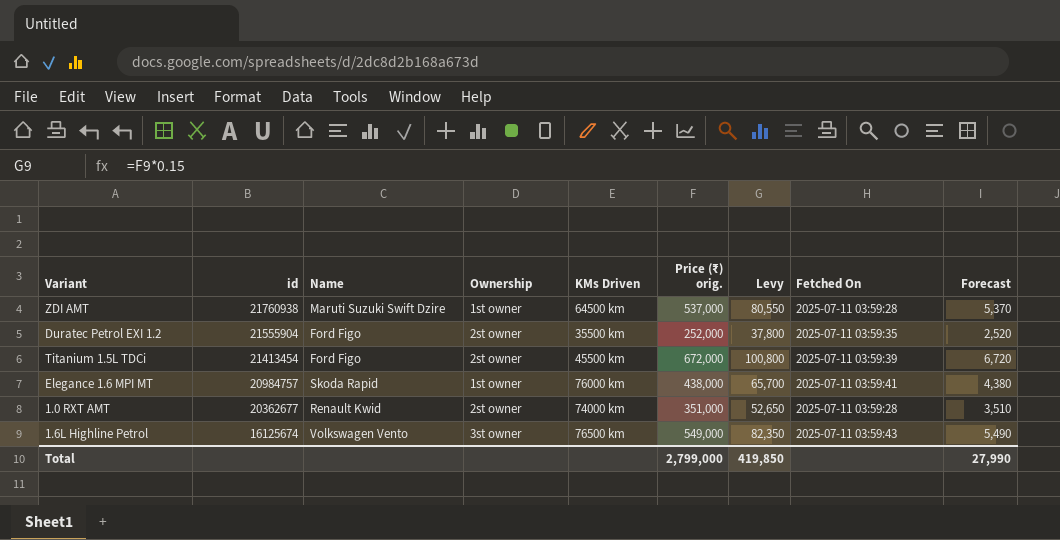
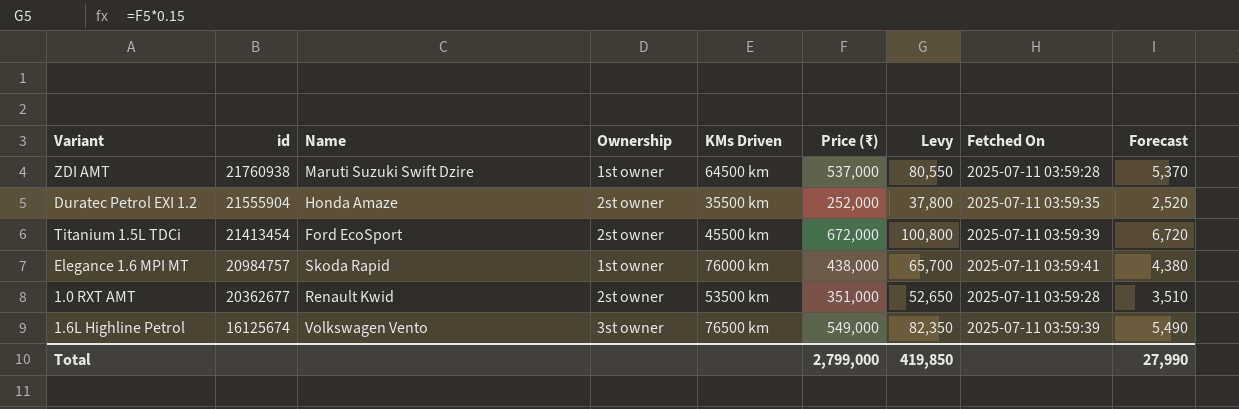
column name: Price (₹) orig. -> Price (₹)
Duratec Petrol EXI 1.2 | Name: Ford Figo -> Honda Amaze
Titanium 1.5L TDCi | Name: Ford Figo -> Ford EcoSport
1.0 RXT AMT | KMs Driven: 74000 km -> 53500 km
1.6L Highline Petrol | Fetched On: 2025-07-11 03:59:43 -> 2025-07-11 03:59:39

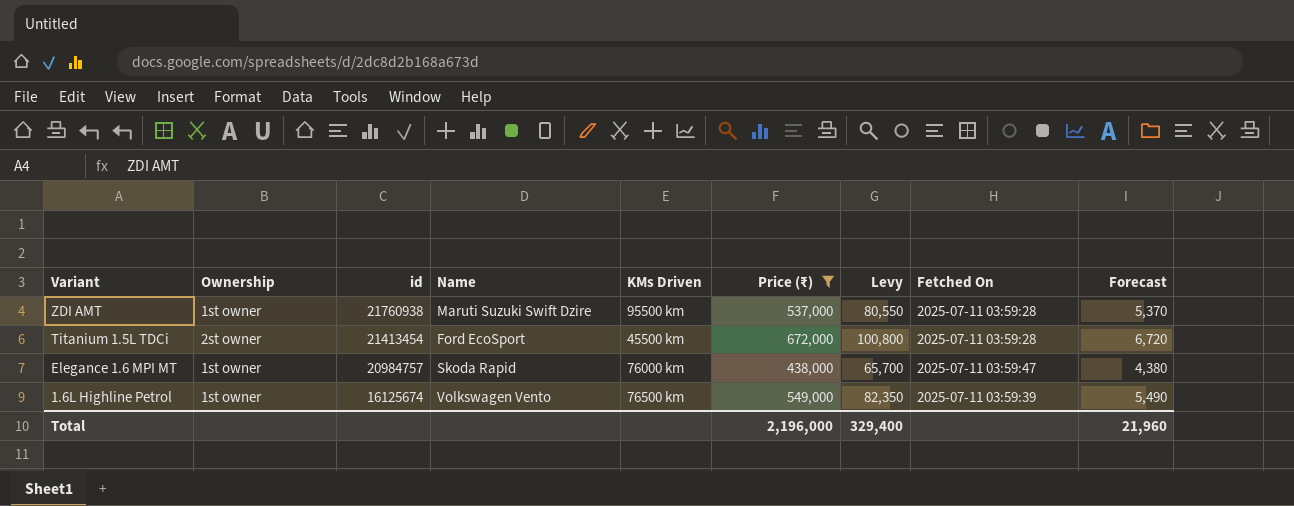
filter: none -> Price (₹) >= 438,000
column Ownership | position: 4 -> 2
ZDI AMT | KMs Driven: 64500 km -> 95500 km
Titanium 1.5L TDCi | Fetched On: 2025-07-11 03:59:39 -> 2025-07-11 03:59:28
Elegance 1.6 MPI MT | Fetched On: 2025-07-11 03:59:41 -> 2025-07-11 03:59:47
1.6L Highline Petrol | Ownership: 3st owner -> 1st owner
Total | Price (₹): 2,799,000 -> 2,196,000
Total | Levy: 419,850 -> 329,400
Total | Forecast: 27,990 -> 21,960

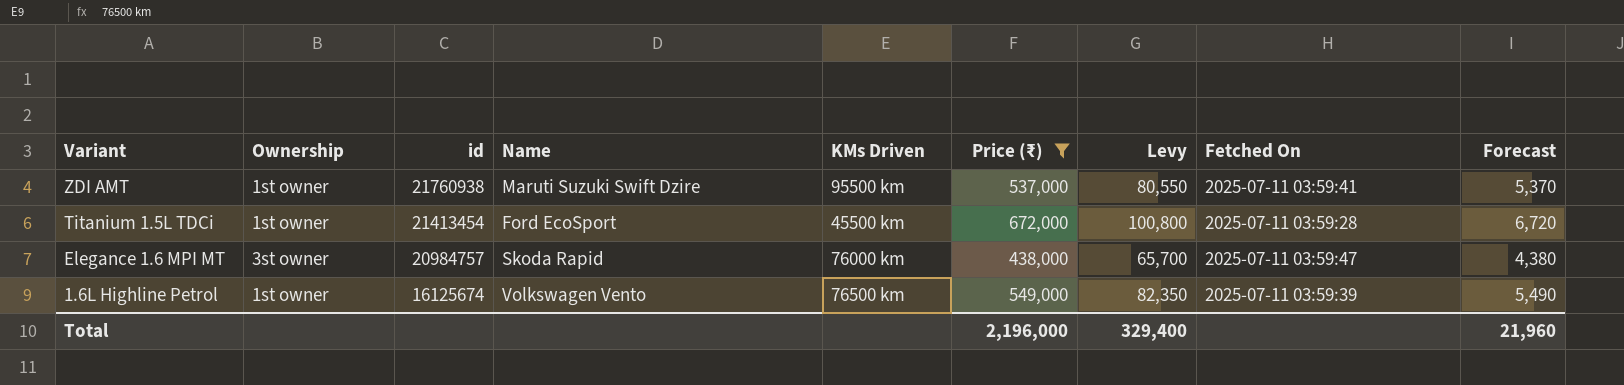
ZDI AMT | Fetched On: 2025-07-11 03:59:28 -> 2025-07-11 03:59:41
Titanium 1.5L TDCi | Ownership: 2st owner -> 1st owner
Elegance 1.6 MPI MT | Ownership: 1st owner -> 3st owner

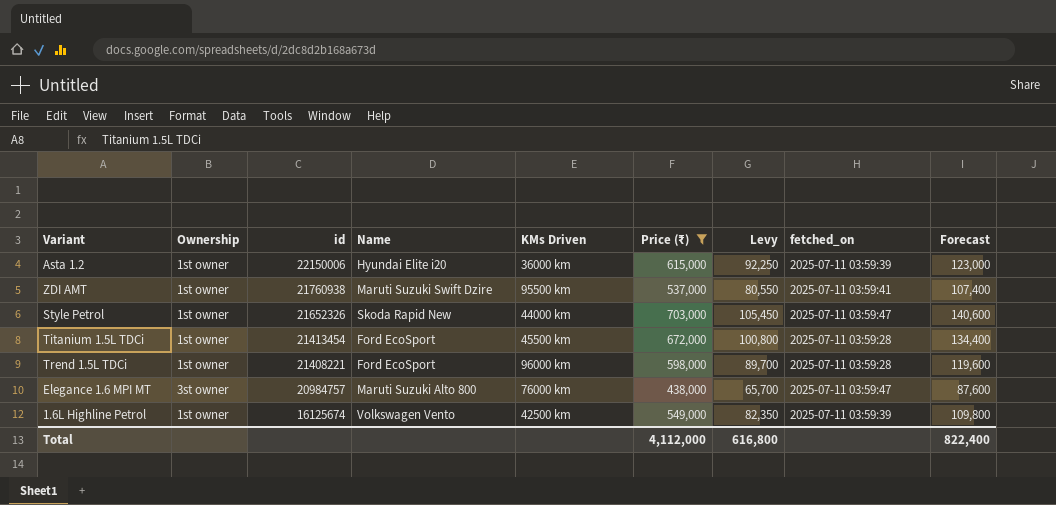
column name: Fetched On -> fetched_on
column Forecast | formula: [Price (₹)] * 0.01 -> [Price (₹)] * 0.2
row Asta 1.2: none -> 1st owner | 22150006 | Hyundai Elite i20 | 36000 km | 615,000 | 92,250 | 2025-07-11 03:59:39 | 123,000
row Style Petrol: none -> 1st owner | 21652326 | Skoda Rapid New | 44000 km | 703,000 | 105,450 | 2025-07-11 03:59:47 | 140,600
row Trend 1.5L TDCi: none -> 1st owner | 21408221 | Ford EcoSport | 96000 km | 598,000 | 89,700 | 2025-07-11 03:59:28 | 119,600
Elegance 1.6 MPI MT | Name: Skoda Rapid -> Maruti Suzuki Alto 800
1.6L Highline Petrol | KMs Driven: 76500 km -> 42500 km
Total | Price (₹): 2,196,000 -> 4,112,000
Total | Levy: 329,400 -> 616,800
Total | Forecast: 21,960 -> 822,400

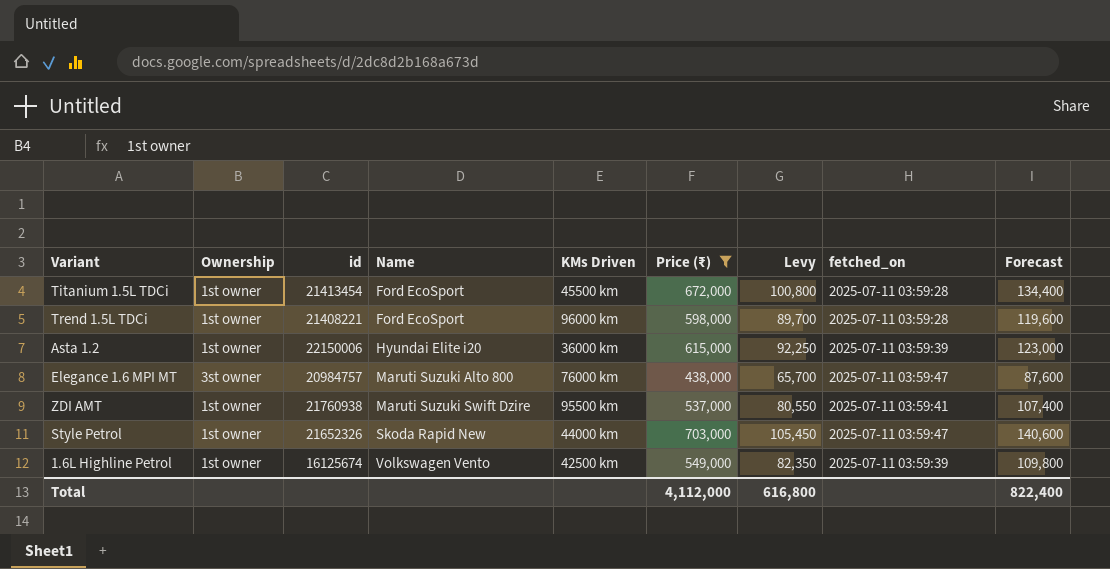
row order: id descending -> Name ascending

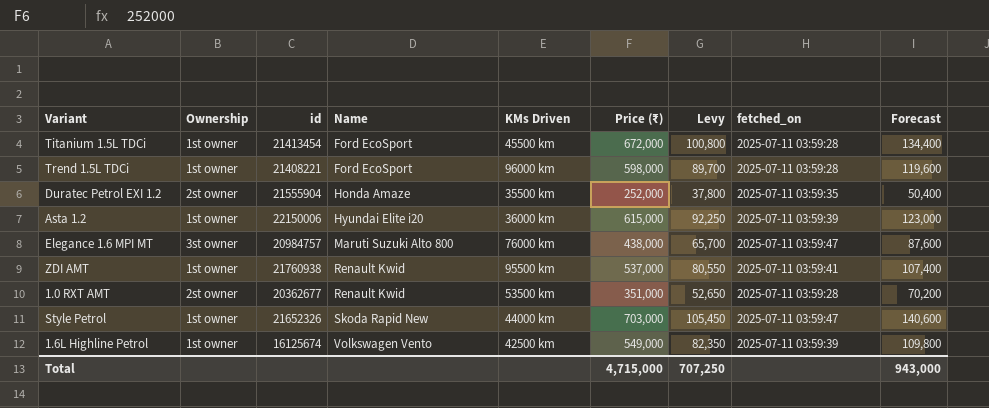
filter: Price (₹) >= 438,000 -> none
ZDI AMT | Name: Maruti Suzuki Swift Dzire -> Renault Kwid
Total | Price (₹): 4,112,000 -> 4,715,000
Total | Levy: 616,800 -> 707,250
Total | Forecast: 822,400 -> 943,000

